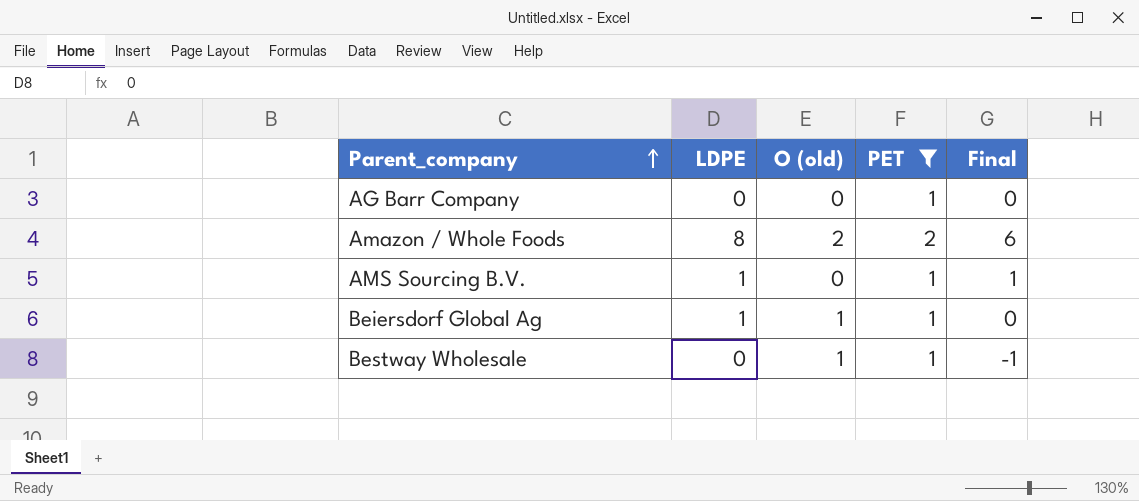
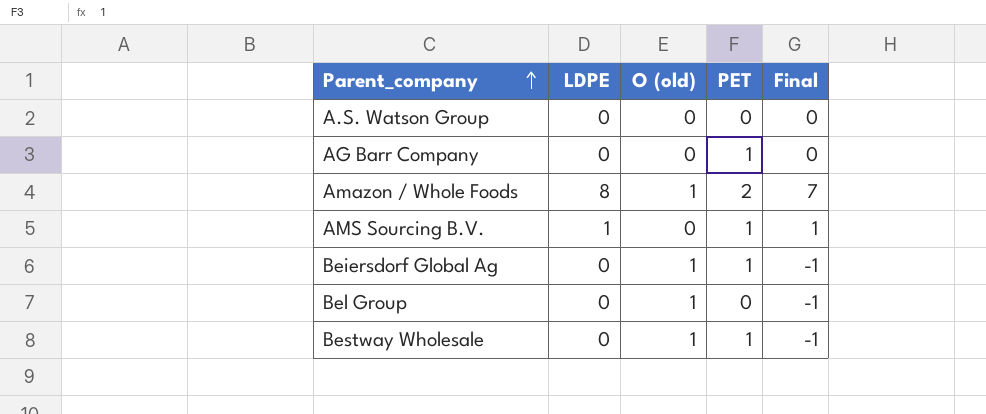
filter: PET != 0 -> none
Amazon / Whole Foods | O (old): 2 -> 1
Amazon / Whole Foods | Final: 6 -> 7
Beiersdorf Global Ag | LDPE: 1 -> 0
Beiersdorf Global Ag | Final: 0 -> -1

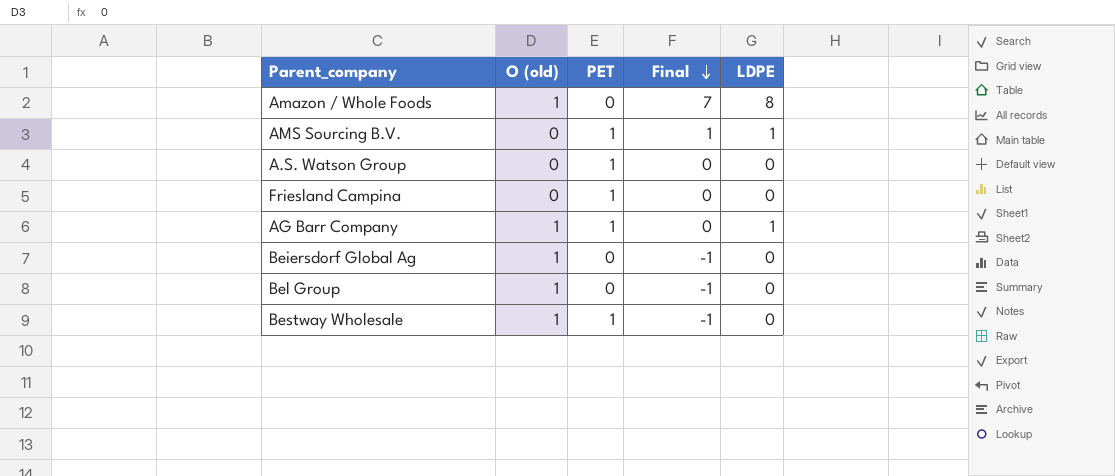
row order: Parent_company ascending -> Final descending
column LDPE | position: 2 -> 5
Amazon / Whole Foods | PET: 2 -> 0
A.S. Watson Group | PET: 0 -> 1
row Friesland Campina: none -> 0 | 1 | 0 | 0
AG Barr Company | O (old): 0 -> 1
AG Barr Company | LDPE: 0 -> 1
Beiersdorf Global Ag | PET: 1 -> 0

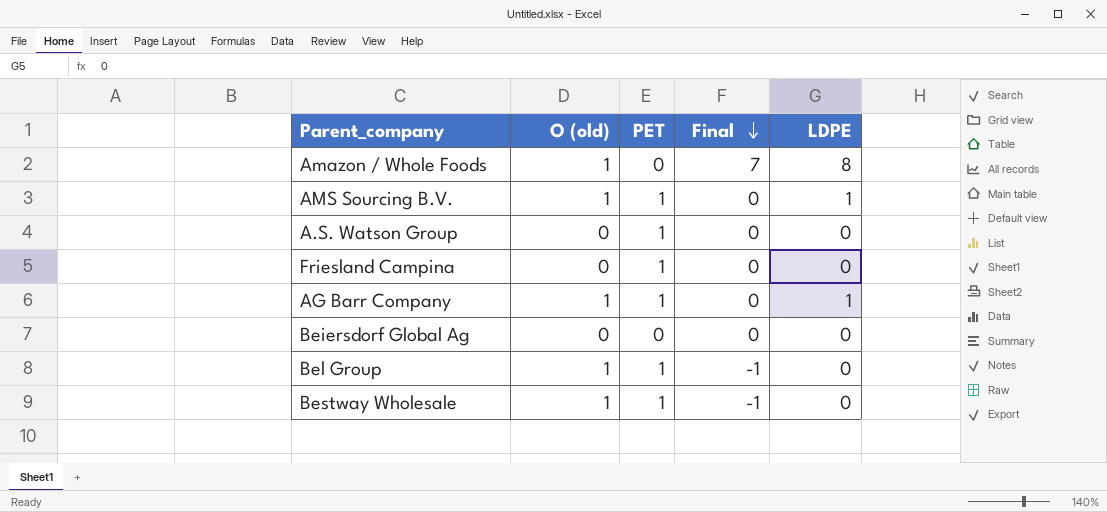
AMS Sourcing B.V. | O (old): 0 -> 1
AMS Sourcing B.V. | Final: 1 -> 0
Beiersdorf Global Ag | O (old): 1 -> 0
Beiersdorf Global Ag | Final: -1 -> 0
Bel Group | PET: 0 -> 1

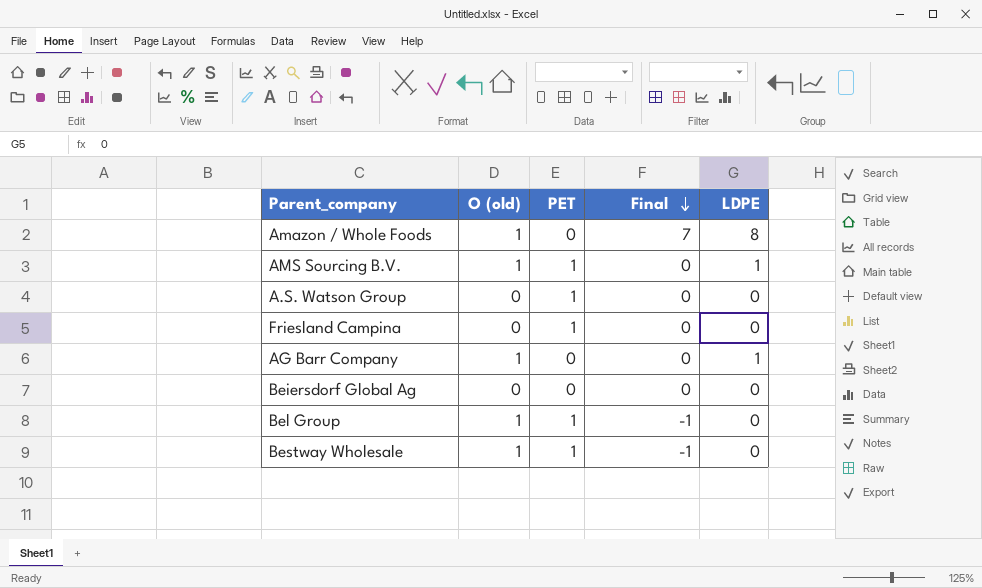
AG Barr Company | PET: 1 -> 0

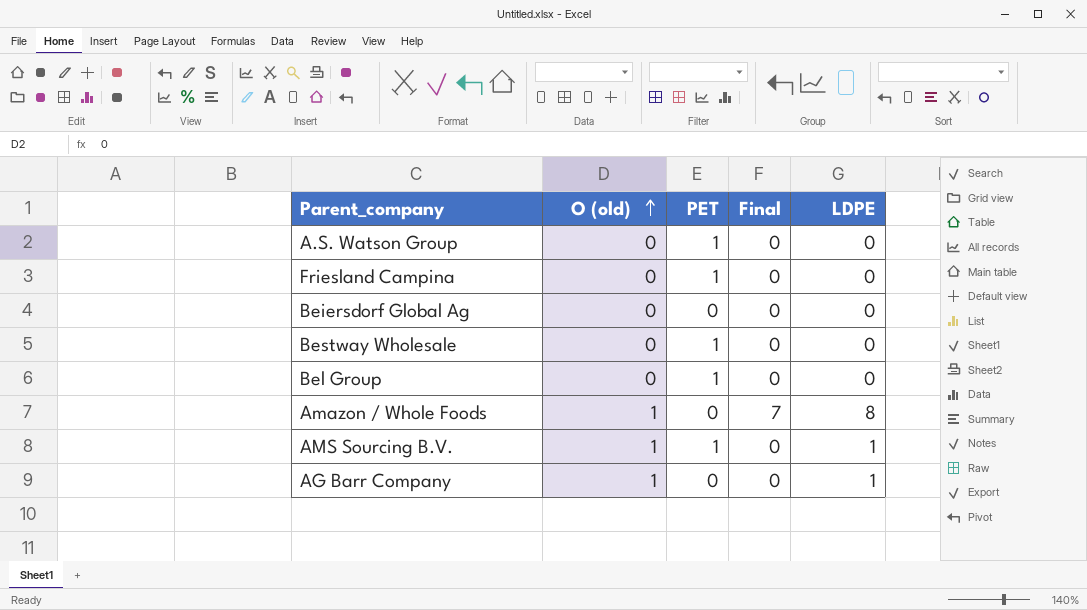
row order: Final descending -> O (old) ascending
Bestway Wholesale | O (old): 1 -> 0
Bestway Wholesale | Final: -1 -> 0
Bel Group | O (old): 1 -> 0
Bel Group | Final: -1 -> 0

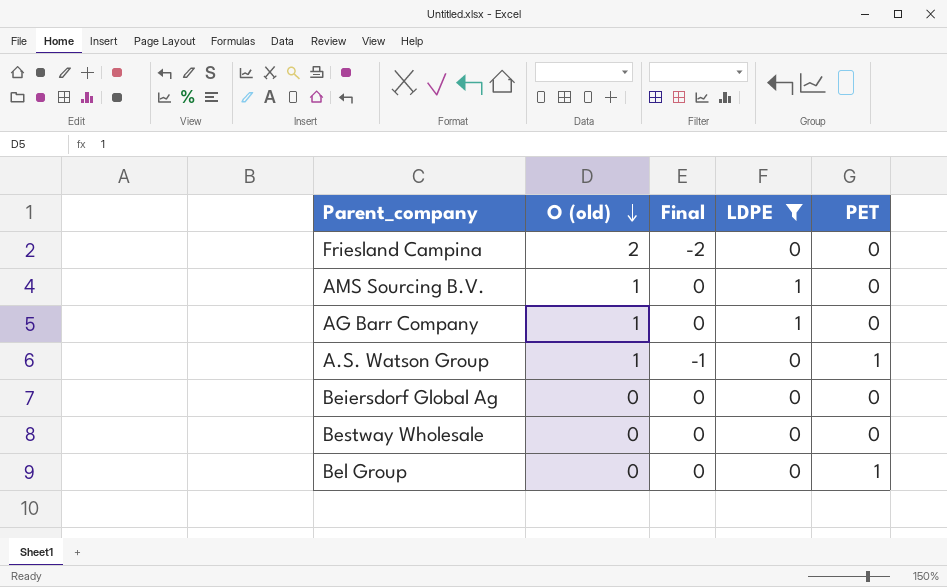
filter: none -> LDPE != 8
row order: O (old) ascending -> O (old) descending
column PET | position: 3 -> 5
Friesland Campina | O (old): 0 -> 2
Friesland Campina | Final: 0 -> -2
Friesland Campina | PET: 1 -> 0
AMS Sourcing B.V. | PET: 1 -> 0
A.S. Watson Group | O (old): 0 -> 1
A.S. Watson Group | Final: 0 -> -1
Bestway Wholesale | PET: 1 -> 0

